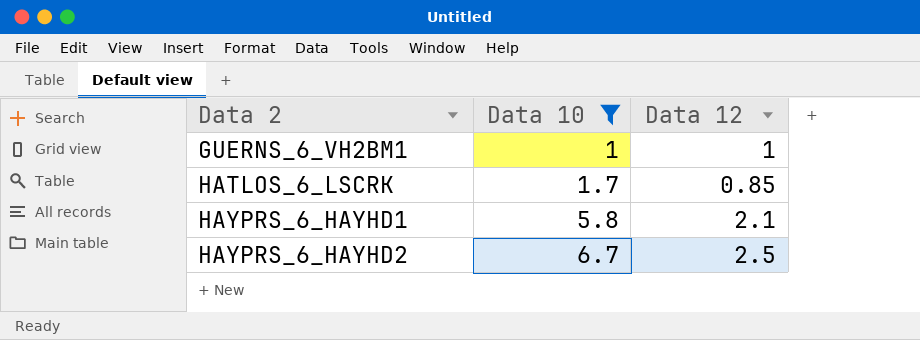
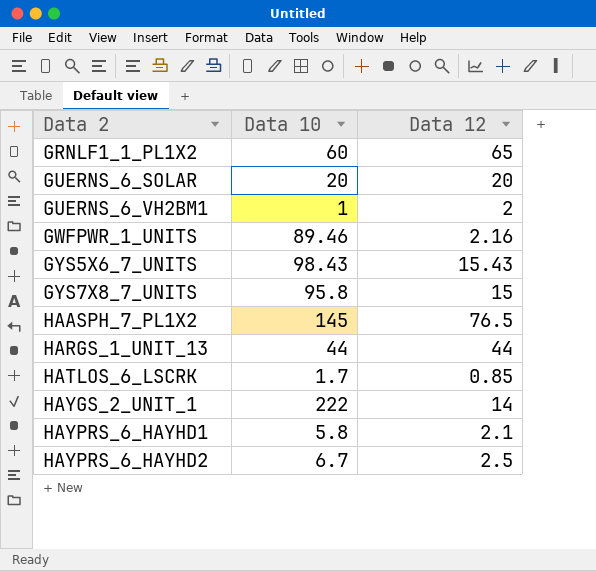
filter: Data 10 <= 6.7 -> none
GUERNS_6_VH2BM1 | Data 12: 1 -> 2

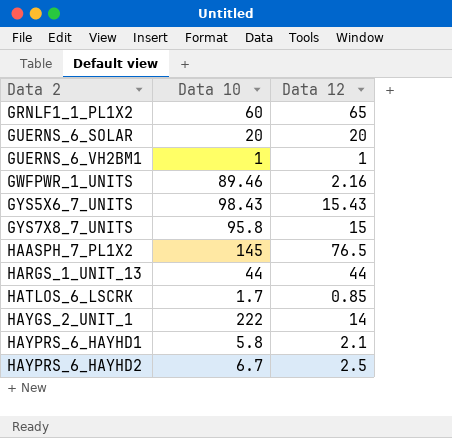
GUERNS_6_VH2BM1 | Data 12: 2 -> 1

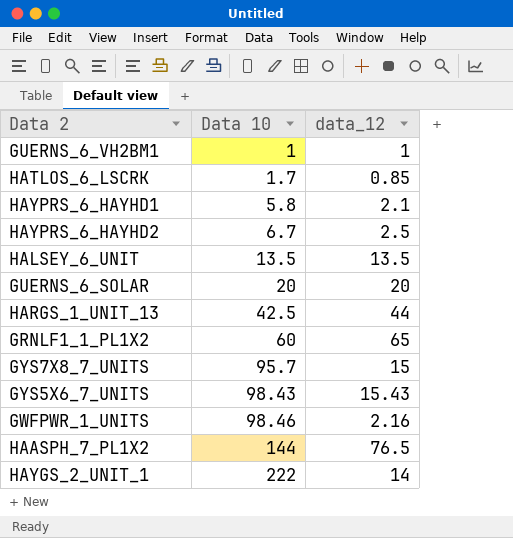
row order: Data 2 ascending -> Data 10 ascending
column name: Data 12 -> data_12
row HALSEY_6_UNIT: none -> 13.5 | 13.5
HARGS_1_UNIT_13 | Data 10: 44 -> 42.5
GYS7X8_7_UNITS | Data 10: 95.8 -> 95.7
GWFPWR_1_UNITS | Data 10: 89.46 -> 98.46
HAASPH_7_PL1X2 | Data 10: 145 -> 144

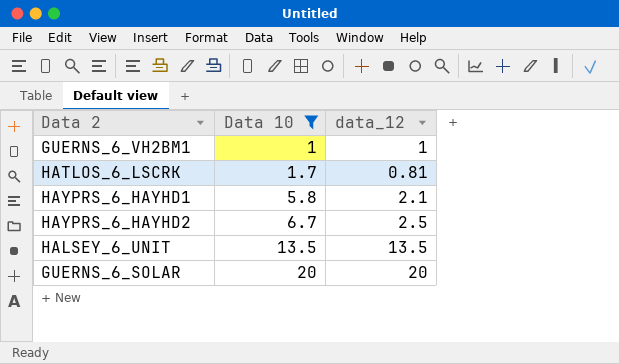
filter: none -> Data 10 <= 20
HATLOS_6_LSCRK | data_12: 0.85 -> 0.81

